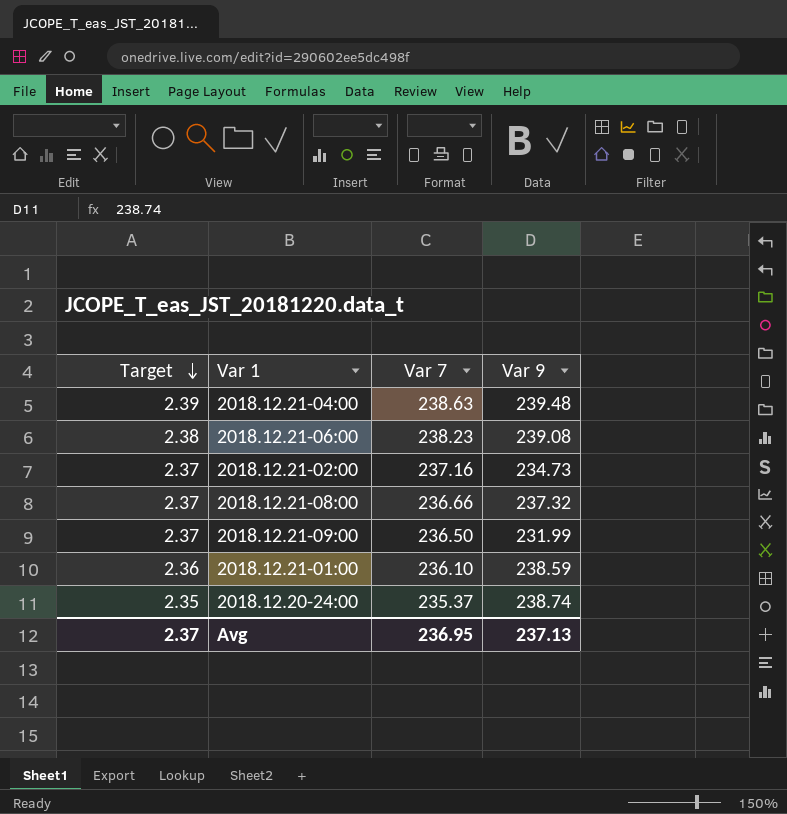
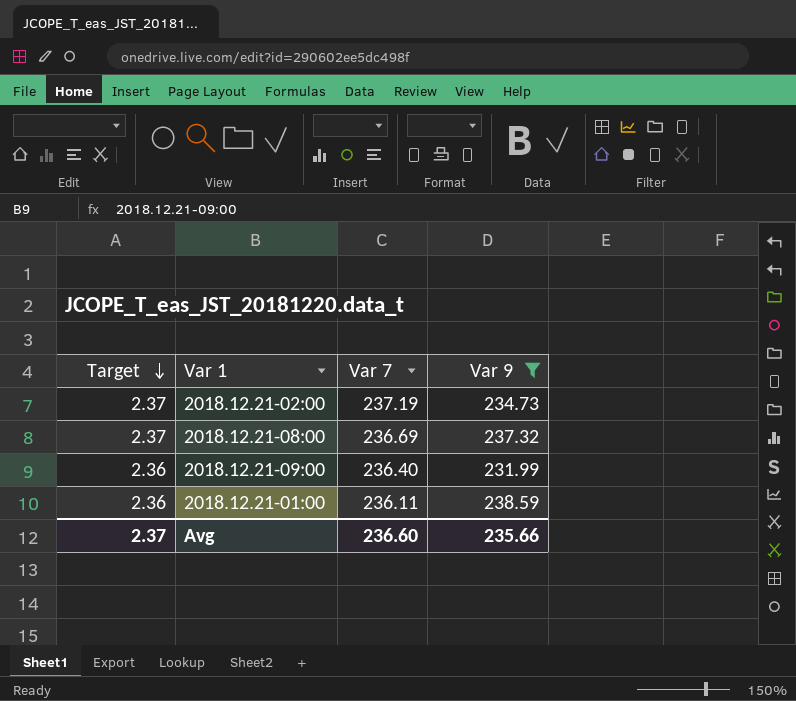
filter: none -> Var 9 <= 238.59
2018.12.21-02:00 | Var 7: 237.16 -> 237.19
2018.12.21-08:00 | Var 7: 236.66 -> 236.69
2018.12.21-09:00 | Target: 2.37 -> 2.36
2018.12.21-09:00 | Var 7: 236.50 -> 236.40
2018.12.21-01:00 | Var 7: 236.10 -> 236.11
Avg | Var 7: 236.95 -> 236.60
Avg | Var 9: 237.13 -> 235.66

